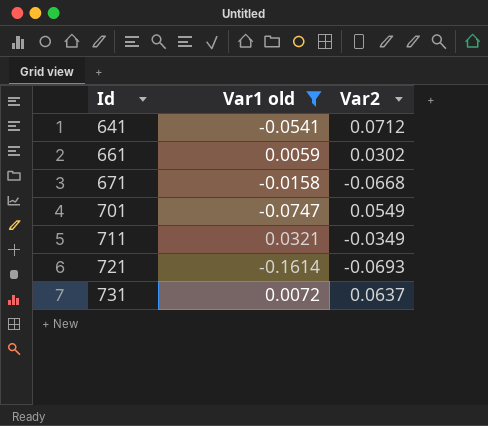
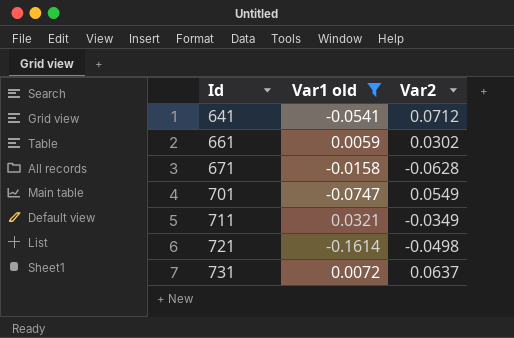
671 | Var2: -0.0668 -> -0.0628
721 | Var2: -0.0693 -> -0.0498

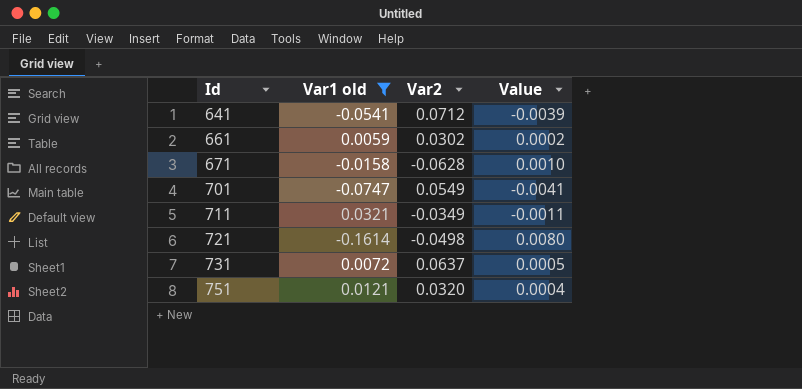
column Value | formula: none -> [Var1 old] * [Var2]
row 751: none -> 0.0121 | 0.0320 | 0.0004

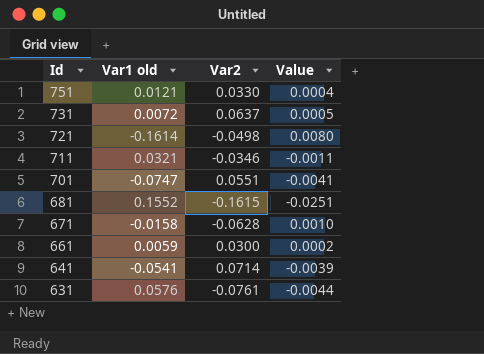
filter: Var1 old <= 0.0321 -> none
row order: Id ascending -> Id descending
751 | Var2: 0.0320 -> 0.0330
711 | Var2: -0.0349 -> -0.0346
701 | Var2: 0.0549 -> 0.0551
661 | Var2: 0.0302 -> 0.0300
641 | Var2: 0.0712 -> 0.0714

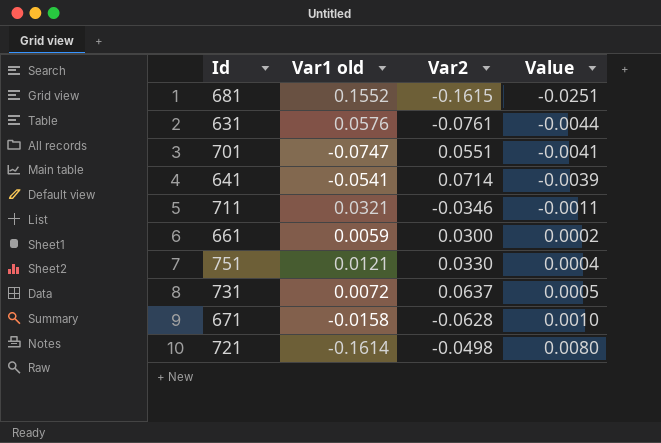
row order: Id descending -> Value ascending

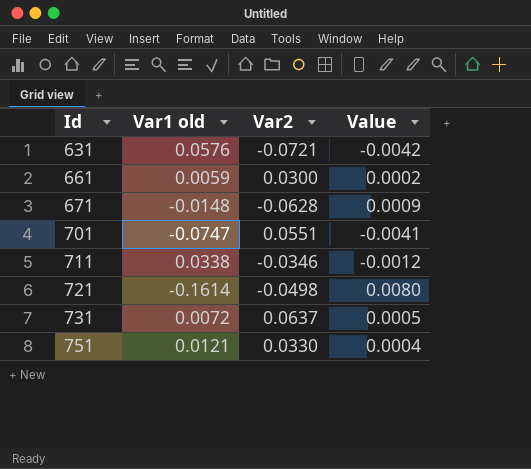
row order: Value ascending -> Id ascending
row 681: 0.1552 | -0.1615 | -0.0251 -> none
row 641: -0.0541 | 0.0714 | -0.0039 -> none
631 | Var2: -0.0761 -> -0.0721
631 | Value: -0.0044 -> -0.0042
671 | Var1 old: -0.0158 -> -0.0148
671 | Value: 0.0010 -> 0.0009
711 | Var1 old: 0.0321 -> 0.0338
711 | Value: -0.0011 -> -0.0012

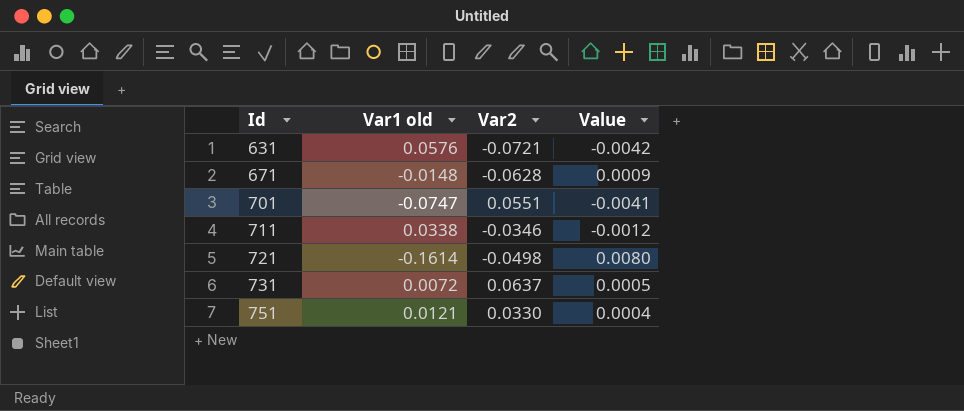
row 661: 0.0059 | 0.0300 | 0.0002 -> none

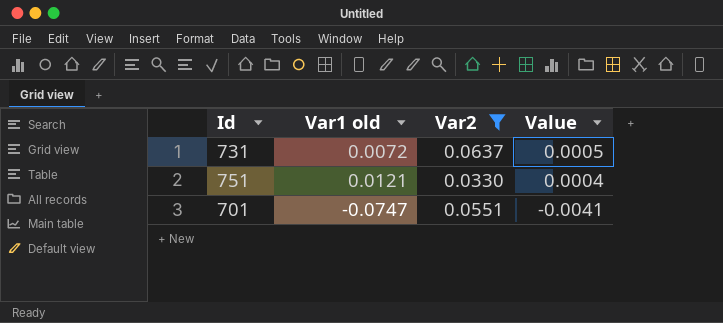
filter: none -> Var2 >= 0.0330
row order: Id ascending -> Value descending

